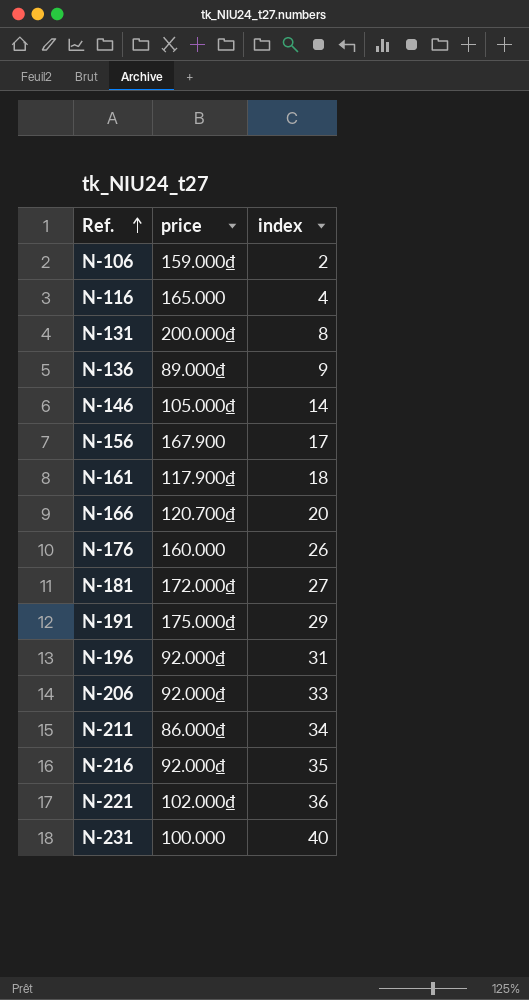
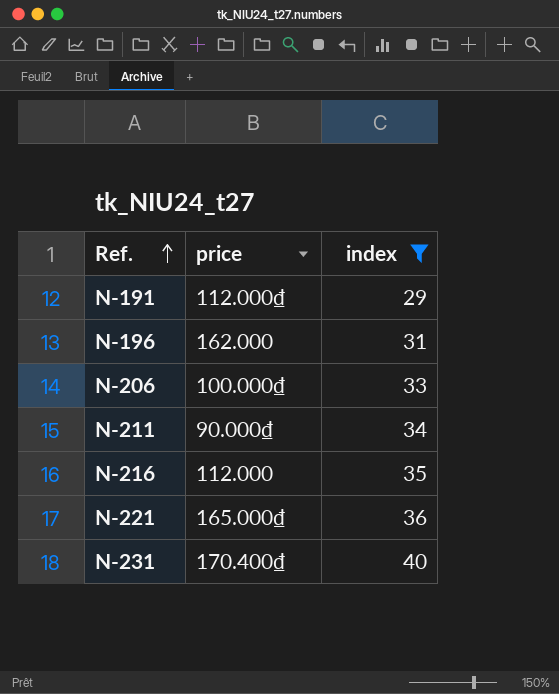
filter: none -> index >= 29
N-191 | price: 175.000₫ -> 112.000₫
N-196 | price: 92.000₫ -> 162.000
N-206 | price: 92.000₫ -> 100.000₫
N-211 | price: 86.000₫ -> 90.000₫
N-216 | price: 92.000₫ -> 112.000
N-221 | price: 102.000₫ -> 165.000₫
N-231 | price: 100.000 -> 170.400₫

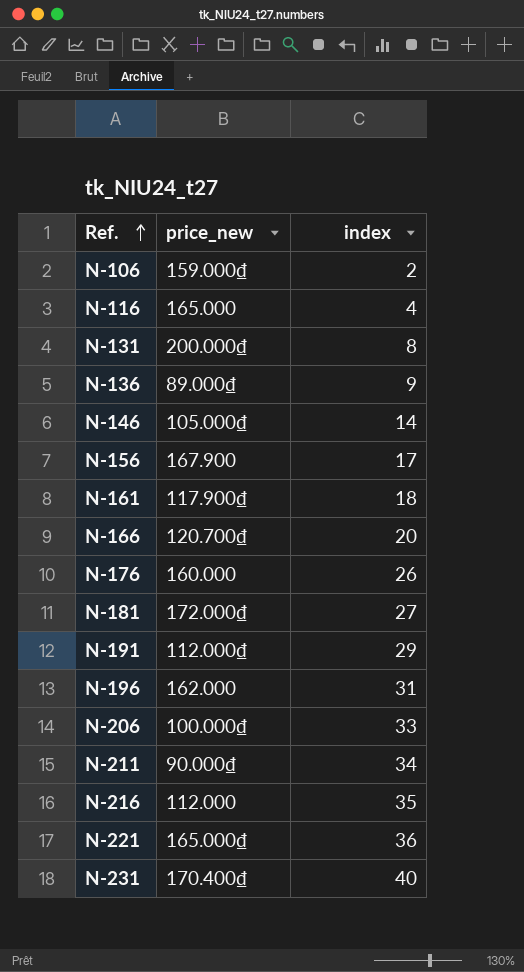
filter: index >= 29 -> none
column name: price -> price_new

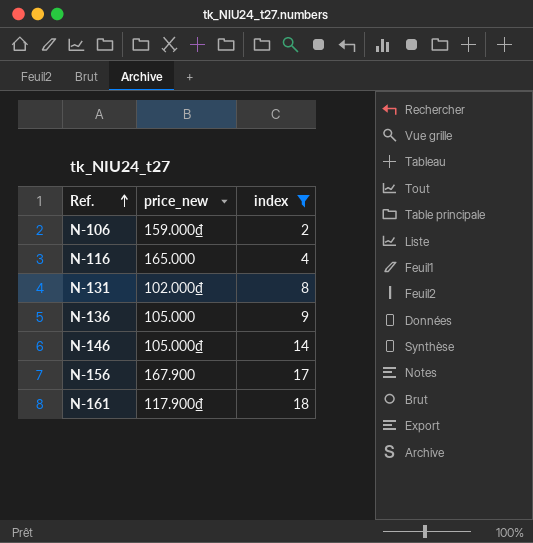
filter: none -> index <= 18
N-131 | price_new: 200.000₫ -> 102.000₫
N-136 | price_new: 89.000₫ -> 105.000

